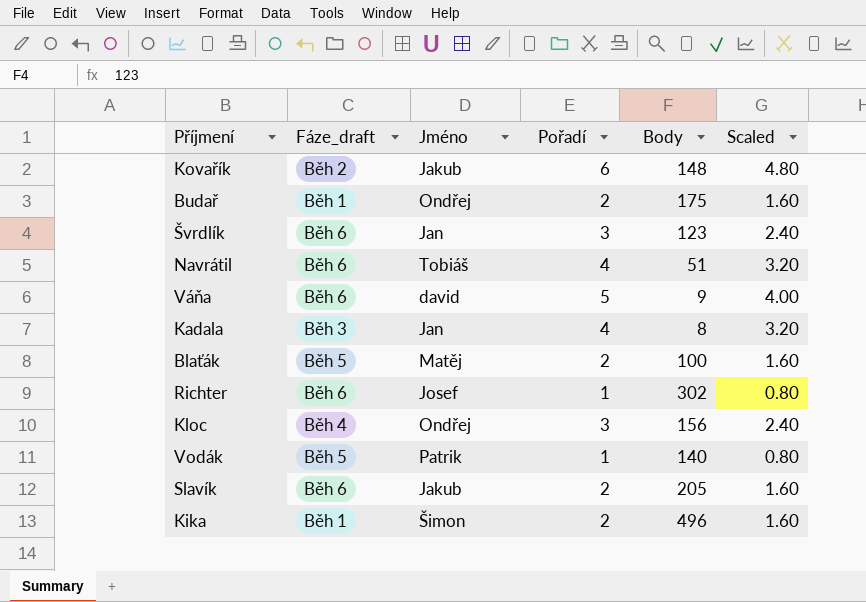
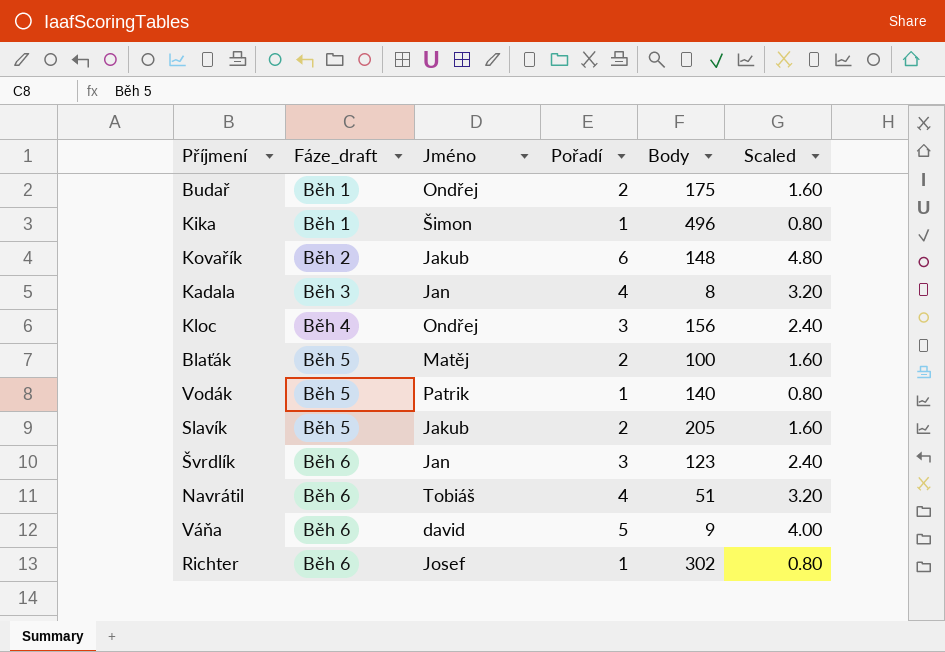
row order: none -> Fáze_draft ascending
Kika | Pořadí: 2 -> 1
Kika | Scaled: 1.60 -> 0.80
Slavík | Fáze_draft: Běh 6 -> Běh 5

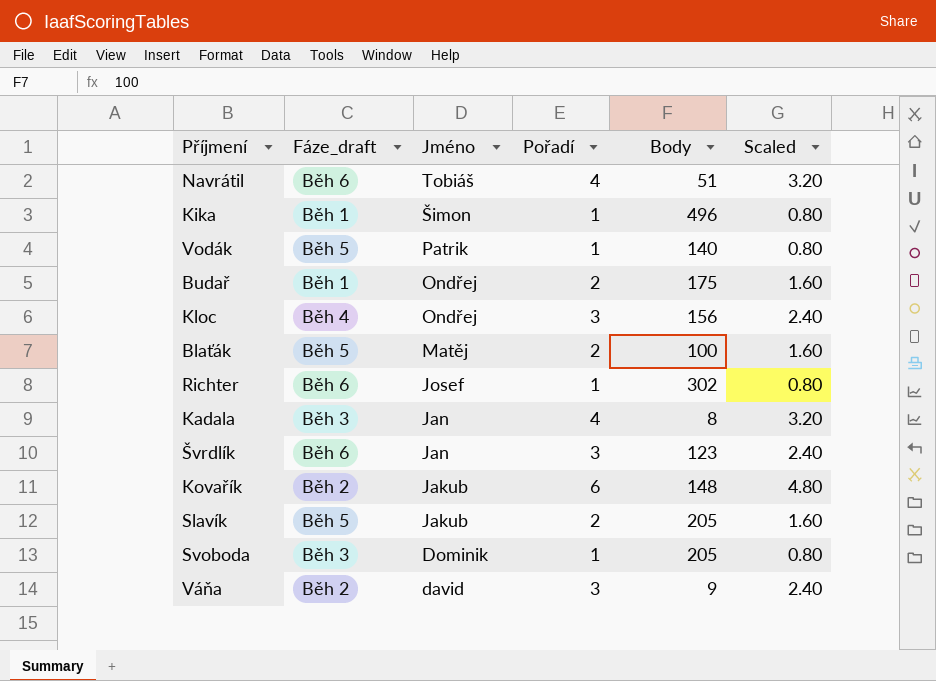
row order: Fáze_draft ascending -> Jméno descending
row Svoboda: none -> Běh 3 | Dominik | 1 | 205 | 0.80
Váňa | Fáze_draft: Běh 6 -> Běh 2
Váňa | Pořadí: 5 -> 3
Váňa | Scaled: 4.00 -> 2.40

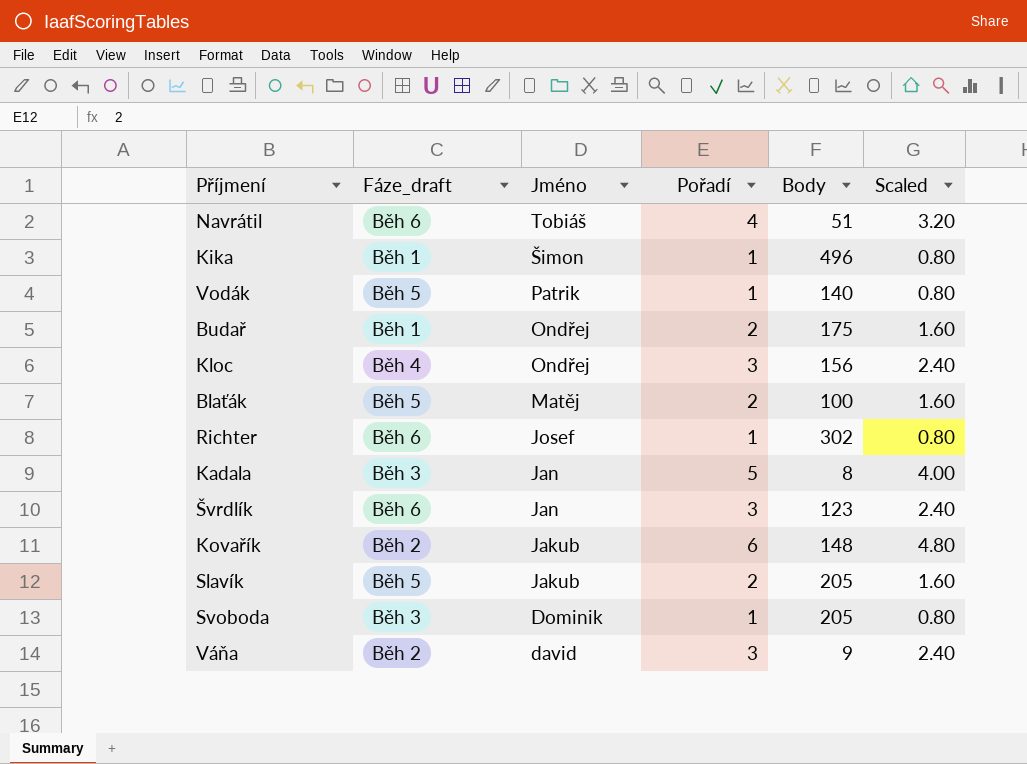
Kadala | Pořadí: 4 -> 5
Kadala | Scaled: 3.20 -> 4.00

